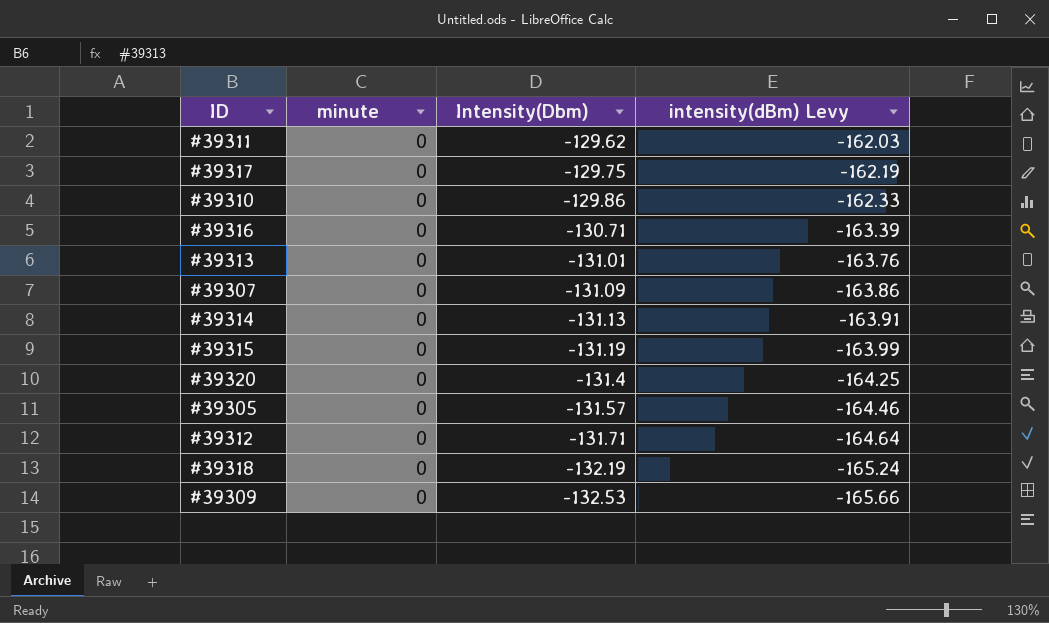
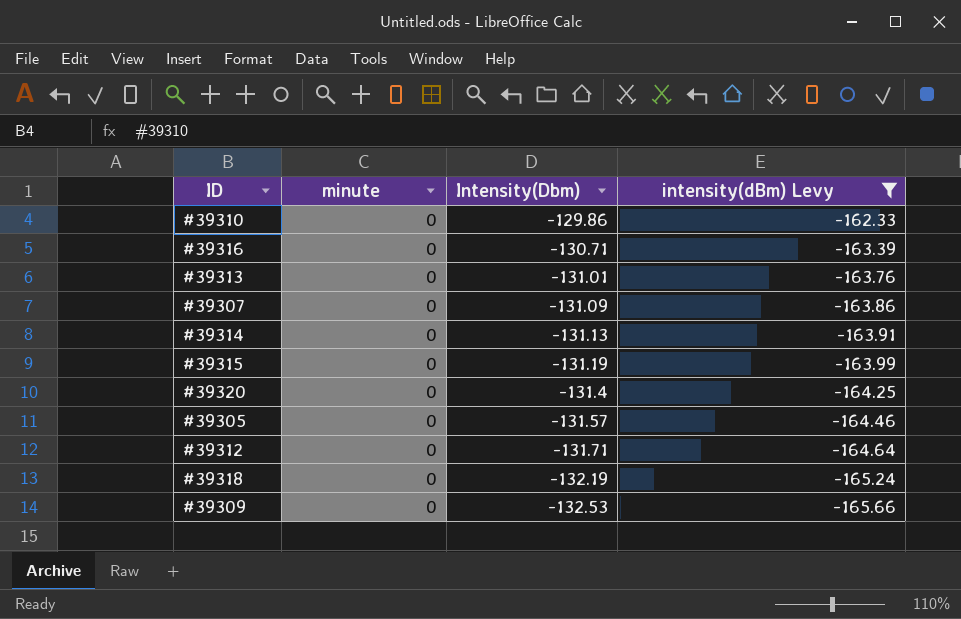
filter: none -> intensity(dBm) Levy <= -162.33

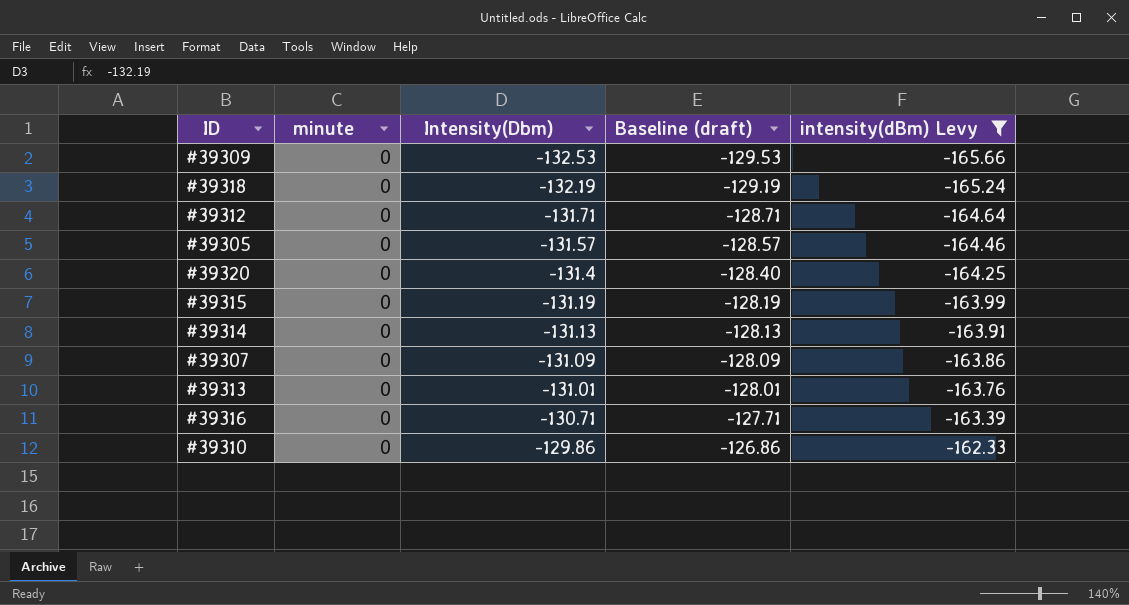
row order: Intensity(Dbm) descending -> Intensity(Dbm) ascending
column Baseline (draft) | formula: none -> [Intensity(Dbm)] + 3

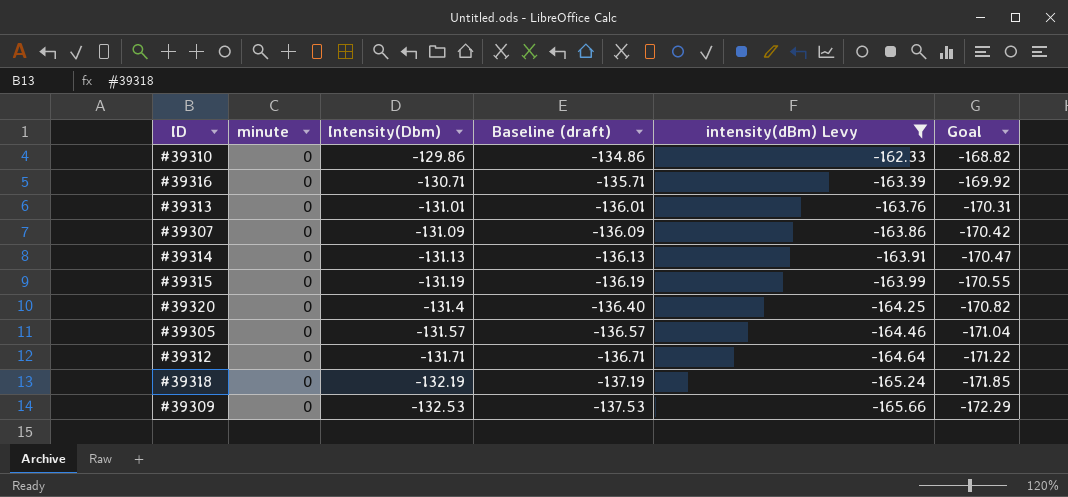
row order: Intensity(Dbm) ascending -> Intensity(Dbm) descending
column Baseline (draft) | formula: [Intensity(Dbm)] + 3 -> [Intensity(Dbm)] - 5
column Goal | formula: none -> [Intensity(Dbm)] * 1.3

